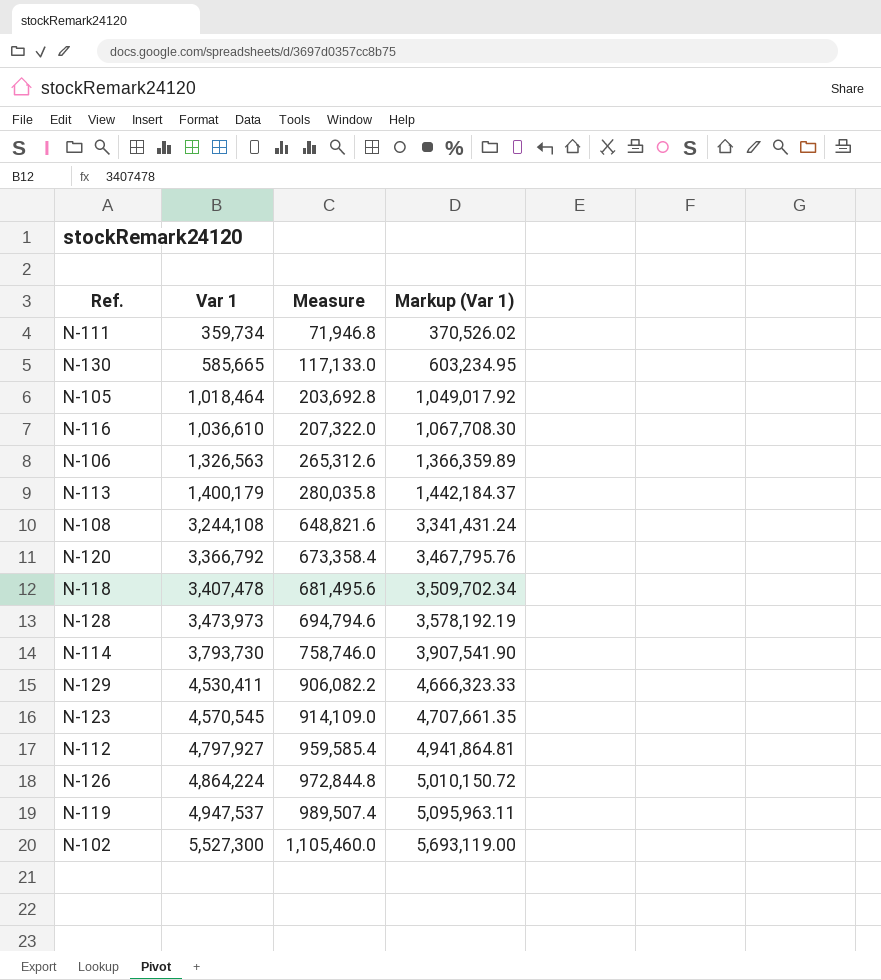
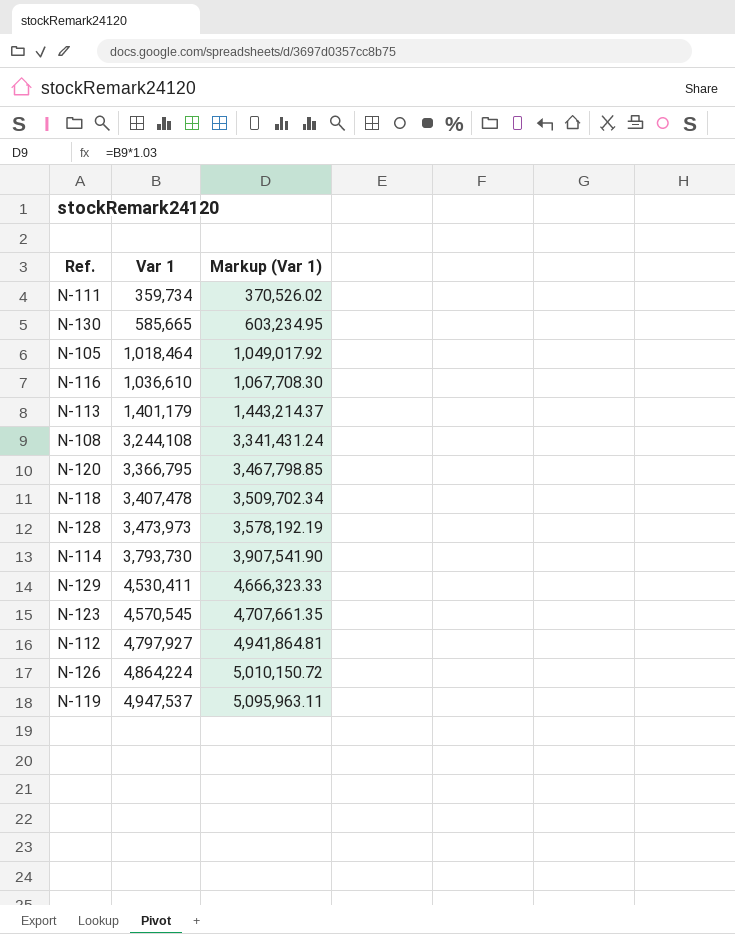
column Measure | formula: [Var 1] * 0.2 -> none
row N-106: 1,326,563 | 265,312.6 | 1,366,359.89 -> none
row N-102: 5,527,300 | 1,105,460.0 | 5,693,119.00 -> none
N-113 | Var 1: 1,400,179 -> 1,401,179
N-113 | Markup (Var 1): 1,442,184.37 -> 1,443,214.37
N-120 | Var 1: 3,366,792 -> 3,366,795
N-120 | Markup (Var 1): 3,467,795.76 -> 3,467,798.85

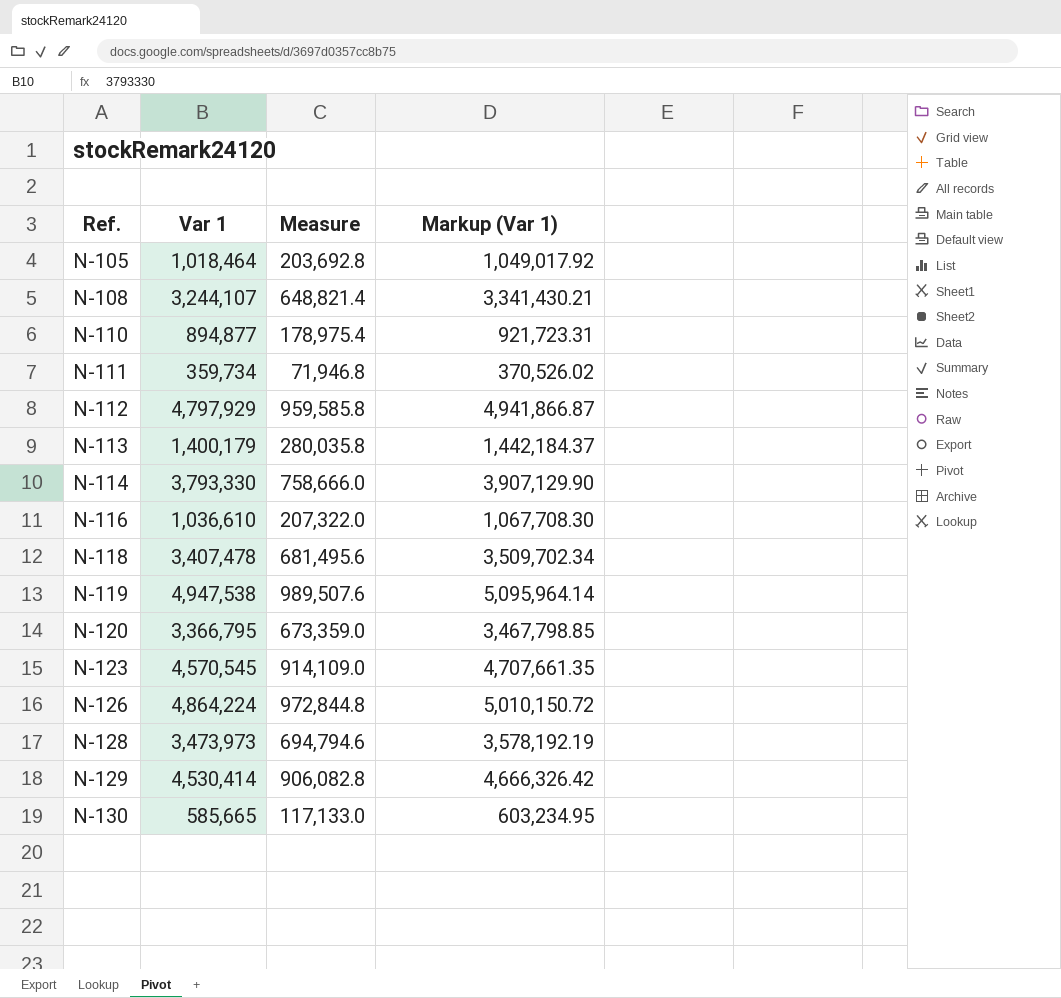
row order: Var 1 ascending -> Ref. ascending
column Measure | formula: none -> [Var 1] * 0.2
N-108 | Var 1: 3,244,108 -> 3,244,107
N-108 | Markup (Var 1): 3,341,431.24 -> 3,341,430.21
row N-110: none -> 894,877 | 178,975.4 | 921,723.31
N-112 | Var 1: 4,797,927 -> 4,797,929
N-112 | Markup (Var 1): 4,941,864.81 -> 4,941,866.87
N-113 | Var 1: 1,401,179 -> 1,400,179
N-113 | Markup (Var 1): 1,443,214.37 -> 1,442,184.37
N-114 | Var 1: 3,793,730 -> 3,793,330
N-114 | Markup (Var 1): 3,907,541.90 -> 3,907,129.90
N-119 | Var 1: 4,947,537 -> 4,947,538
N-119 | Markup (Var 1): 5,095,963.11 -> 5,095,964.14
N-129 | Var 1: 4,530,411 -> 4,530,414
N-129 | Markup (Var 1): 4,666,323.33 -> 4,666,326.42

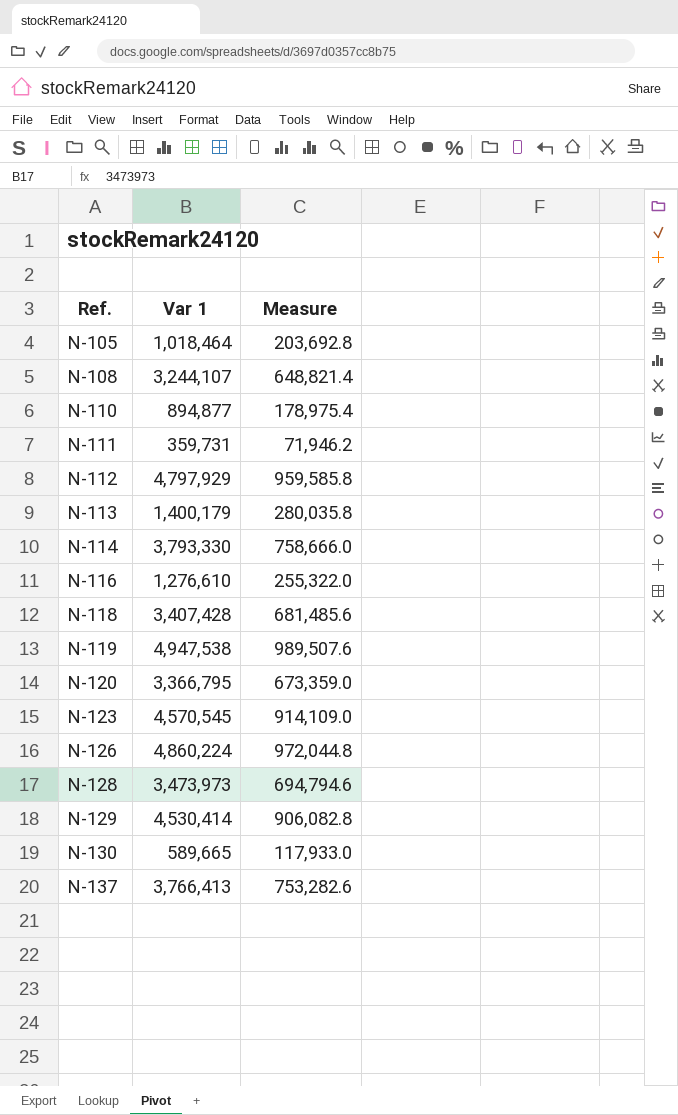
column Markup (Var 1) | formula: [Var 1] * 1.03 -> none
N-111 | Var 1: 359,734 -> 359,731
N-111 | Measure: 71,946.8 -> 71,946.2
N-116 | Var 1: 1,036,610 -> 1,276,610
N-116 | Measure: 207,322.0 -> 255,322.0
N-118 | Var 1: 3,407,478 -> 3,407,428
N-118 | Measure: 681,495.6 -> 681,485.6
N-126 | Var 1: 4,864,224 -> 4,860,224
N-126 | Measure: 972,844.8 -> 972,044.8
N-130 | Var 1: 585,665 -> 589,665
N-130 | Measure: 117,133.0 -> 117,933.0
row N-137: none -> 3,766,413 | 753,282.6

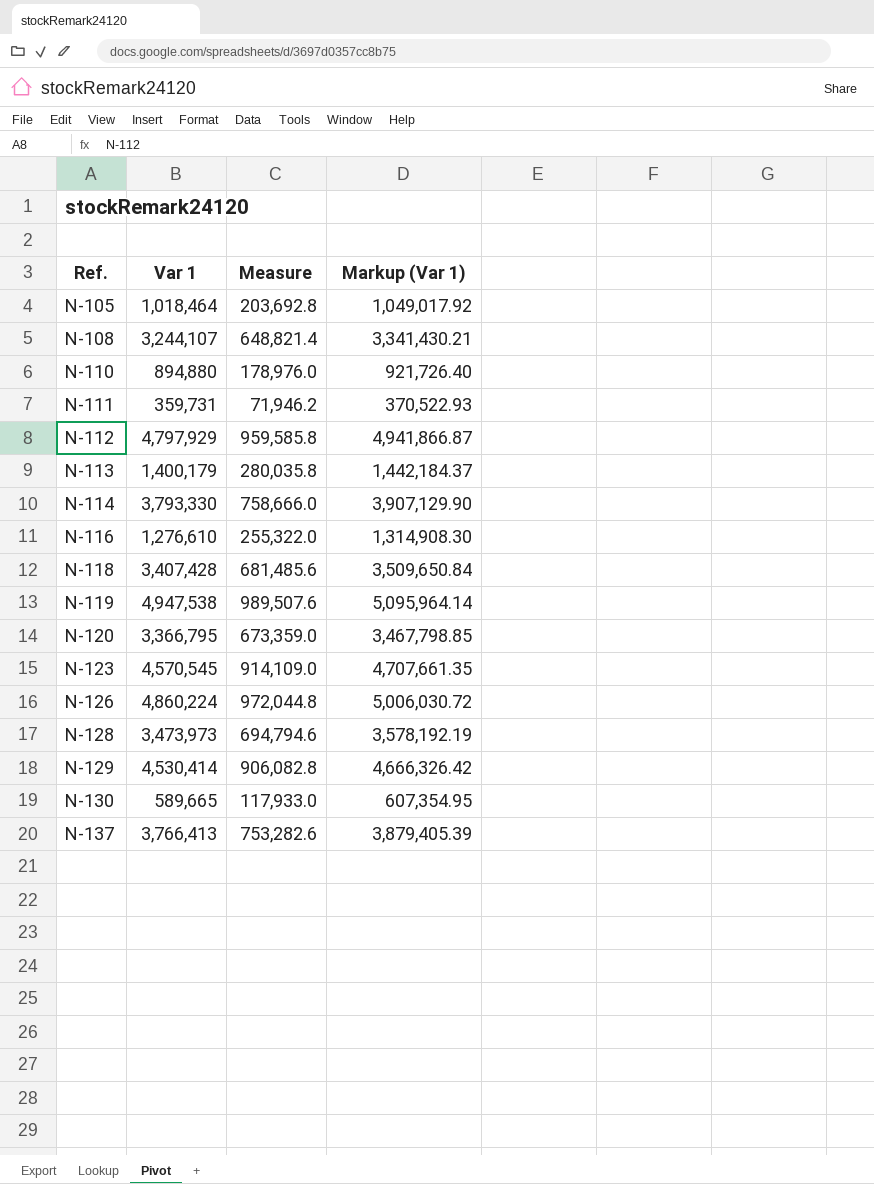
column Markup (Var 1) | formula: none -> [Var 1] * 1.03
N-110 | Var 1: 894,877 -> 894,880
N-110 | Measure: 178,975.4 -> 178,976.0

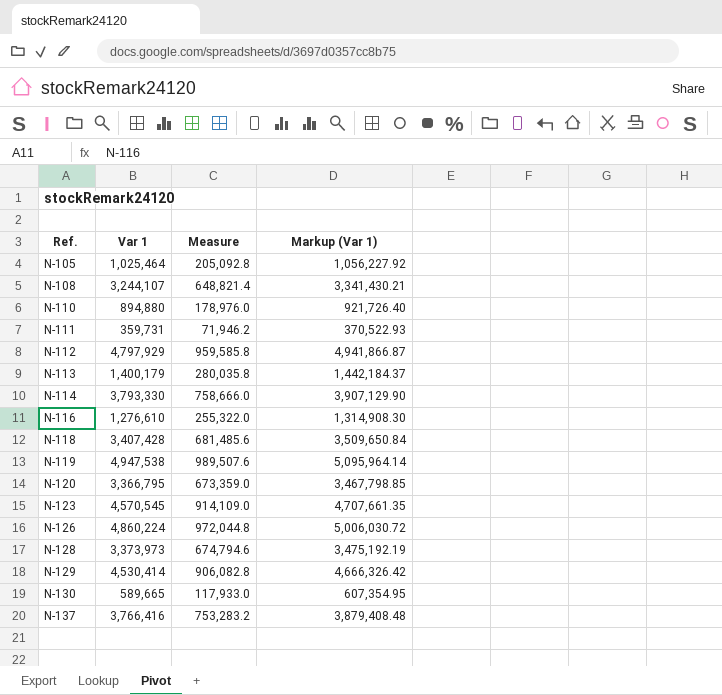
N-105 | Var 1: 1,018,464 -> 1,025,464
N-105 | Measure: 203,692.8 -> 205,092.8
N-105 | Markup (Var 1): 1,049,017.92 -> 1,056,227.92
N-128 | Var 1: 3,473,973 -> 3,373,973
N-128 | Measure: 694,794.6 -> 674,794.6
N-128 | Markup (Var 1): 3,578,192.19 -> 3,475,192.19
N-137 | Var 1: 3,766,413 -> 3,766,416
N-137 | Measure: 753,282.6 -> 753,283.2
N-137 | Markup (Var 1): 3,879,405.39 -> 3,879,408.48

